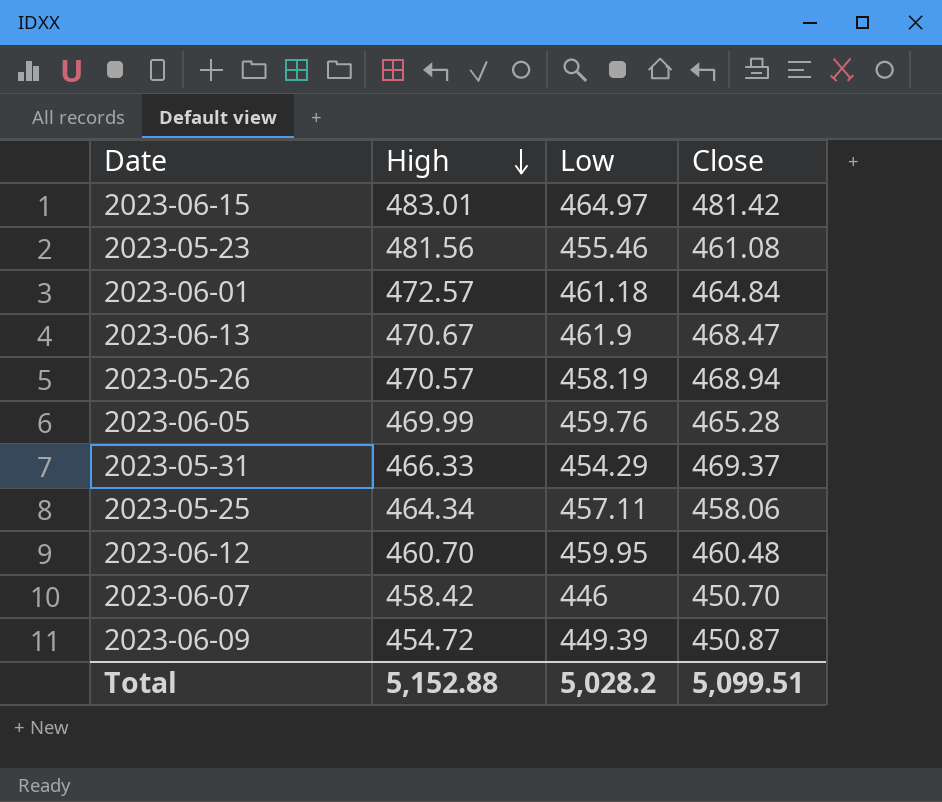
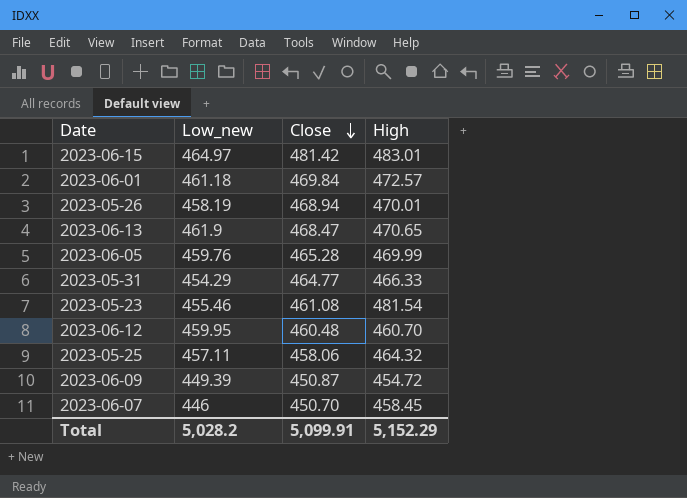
row order: High descending -> Close descending
column name: Low -> Low_new
column High | position: 2 -> 4
2023-06-01 | Close: 464.84 -> 469.84
2023-05-26 | High: 470.57 -> 470.01
2023-06-13 | High: 470.67 -> 470.65
2023-05-31 | Close: 469.37 -> 464.77
2023-05-23 | High: 481.56 -> 481.54
2023-05-25 | High: 464.34 -> 464.32
2023-06-07 | High: 458.42 -> 458.45
Total | Close: 5,099.51 -> 5,099.91
Total | High: 5,152.88 -> 5,152.29

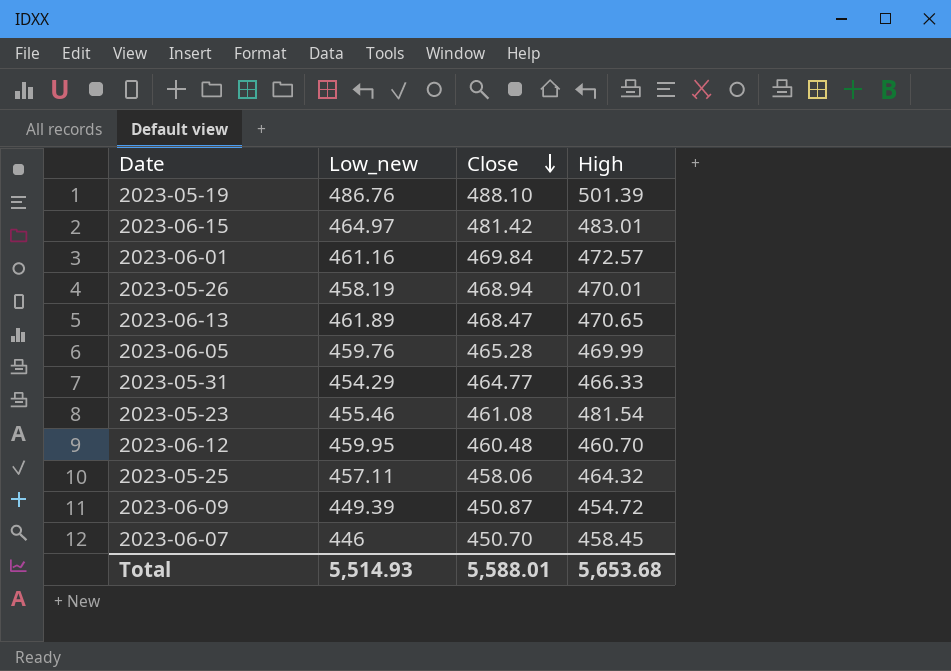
row 2023-05-19: none -> 486.76 | 488.10 | 501.39
2023-06-01 | Low_new: 461.18 -> 461.16
2023-06-13 | Low_new: 461.9 -> 461.89
Total | Low_new: 5,028.2 -> 5,514.93
Total | Close: 5,099.91 -> 5,588.01
Total | High: 5,152.29 -> 5,653.68

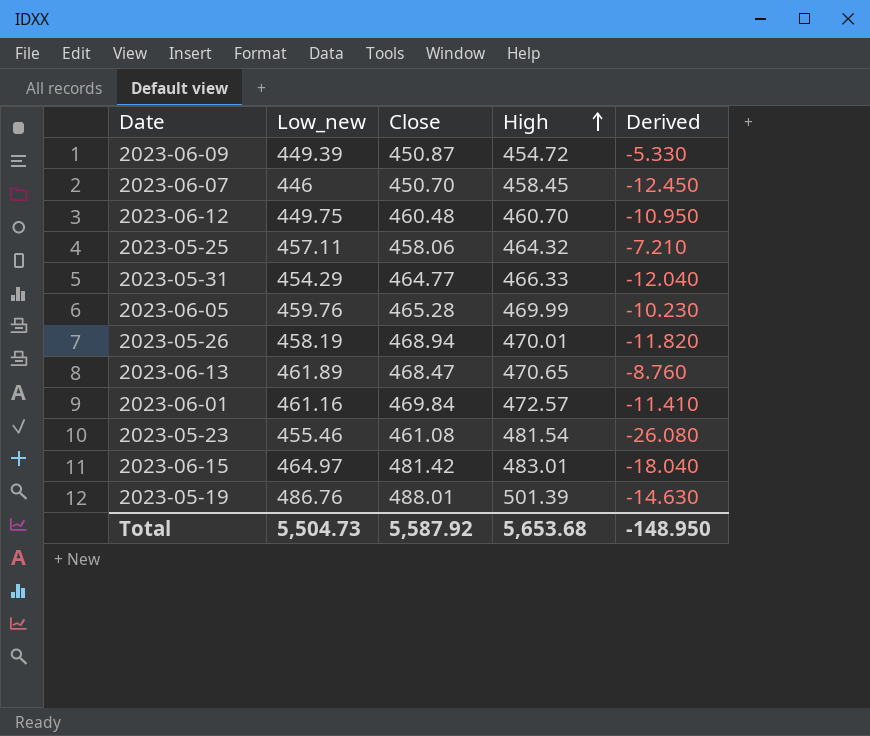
row order: Close descending -> High ascending
column Derived | formula: none -> [Low_new] - [High]
2023-06-12 | Low_new: 459.95 -> 449.75
2023-05-19 | Close: 488.10 -> 488.01
Total | Low_new: 5,514.93 -> 5,504.73
Total | Close: 5,588.01 -> 5,587.92

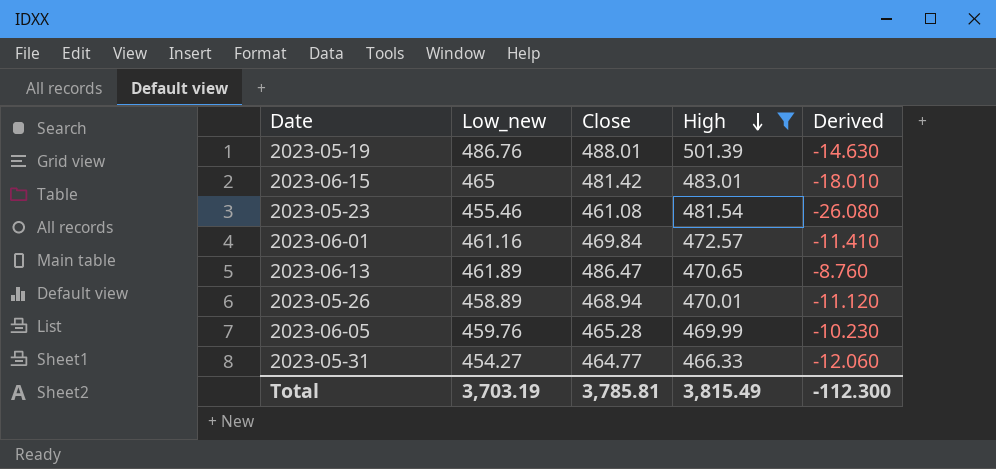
filter: none -> High >= 466.33
row order: High ascending -> High descending
2023-06-15 | Low_new: 464.97 -> 465
2023-06-15 | Derived: -18.040 -> -18.010
2023-06-13 | Close: 468.47 -> 486.47
2023-05-26 | Low_new: 458.19 -> 458.89
2023-05-26 | Derived: -11.820 -> -11.120
2023-05-31 | Low_new: 454.29 -> 454.27
2023-05-31 | Derived: -12.040 -> -12.060
Total | Low_new: 5,504.73 -> 3,703.19
Total | Close: 5,587.92 -> 3,785.81
Total | High: 5,653.68 -> 3,815.49
Total | Derived: -148.950 -> -112.300

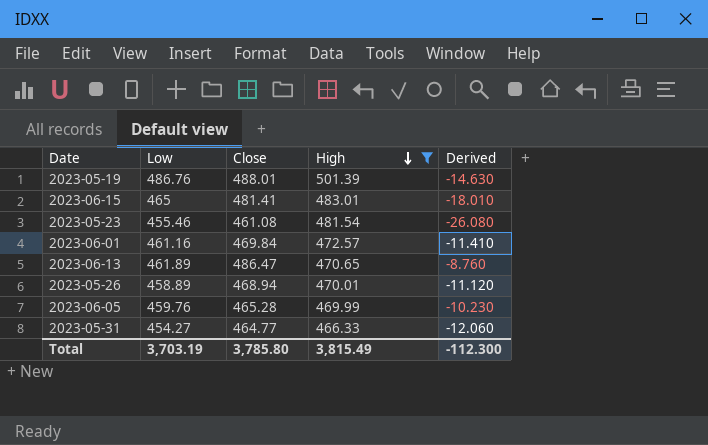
column name: Low_new -> Low
2023-06-15 | Close: 481.42 -> 481.41
Total | Close: 3,785.81 -> 3,785.80

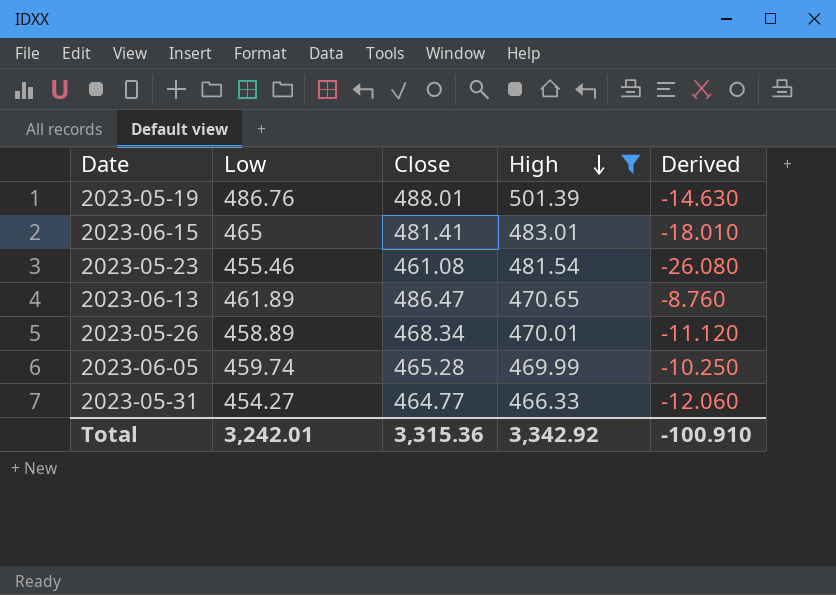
row 2023-06-01: 461.16 | 469.84 | 472.57 | -11.410 -> none
2023-05-26 | Close: 468.94 -> 468.34
2023-06-05 | Low: 459.76 -> 459.74
2023-06-05 | Derived: -10.230 -> -10.250
Total | Low: 3,703.19 -> 3,242.01
Total | Close: 3,785.80 -> 3,315.36
Total | High: 3,815.49 -> 3,342.92
Total | Derived: -112.300 -> -100.910

